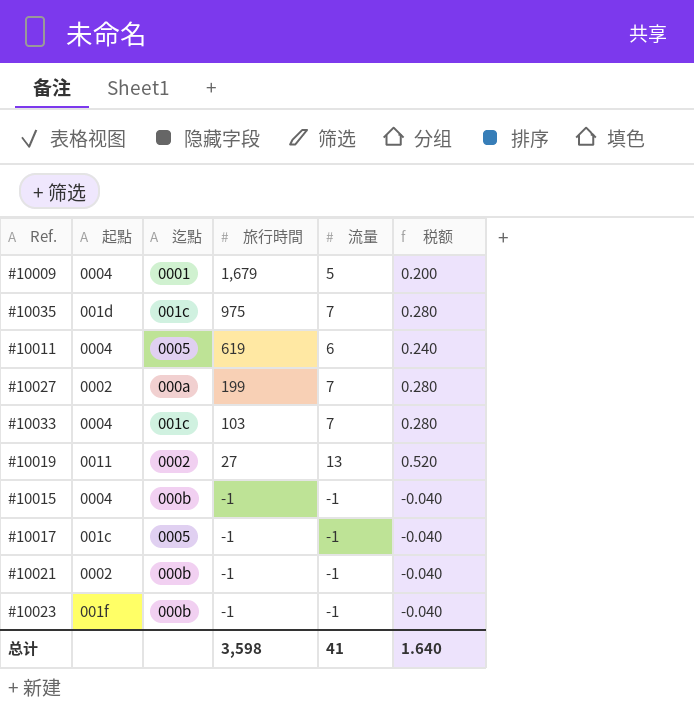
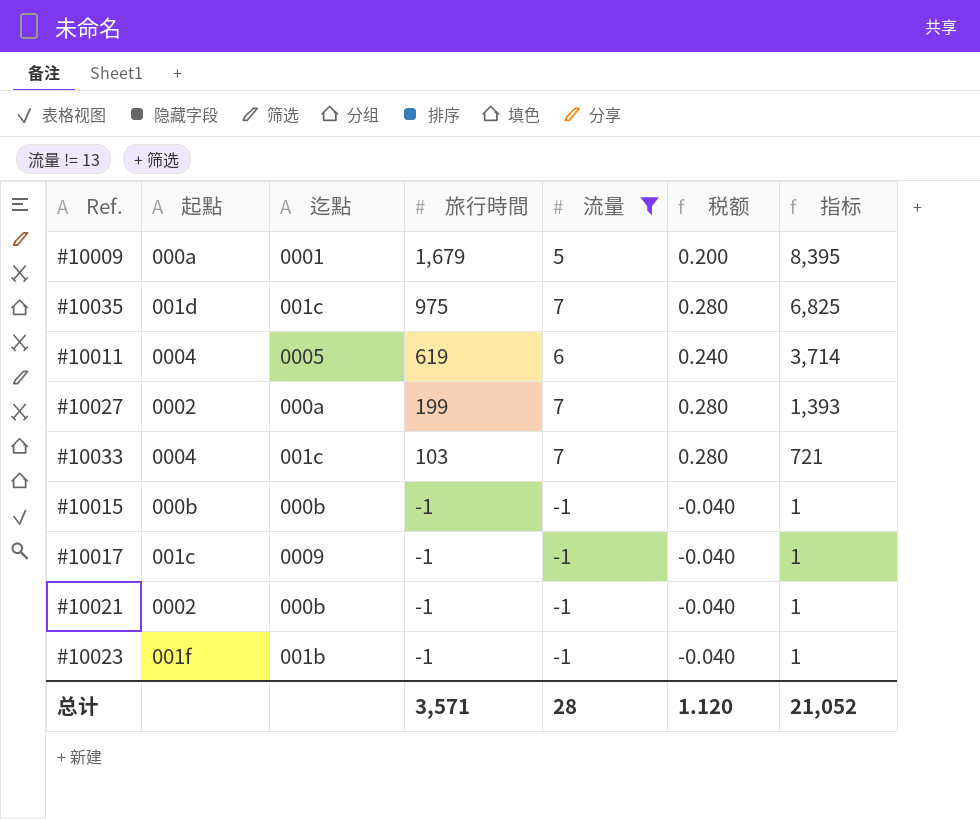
filter: none -> 流量 != 13
column 指标 | formula: none -> [旅行時間] * [流量]
#10009 | 起點: 0004 -> 000a
#10015 | 起點: 0004 -> 000b
#10017 | 迄點: 0005 -> 0009
#10023 | 迄點: 000b -> 001b
总计 | 旅行時間: 3,598 -> 3,571
总计 | 流量: 41 -> 28
总计 | 税额: 1.640 -> 1.120

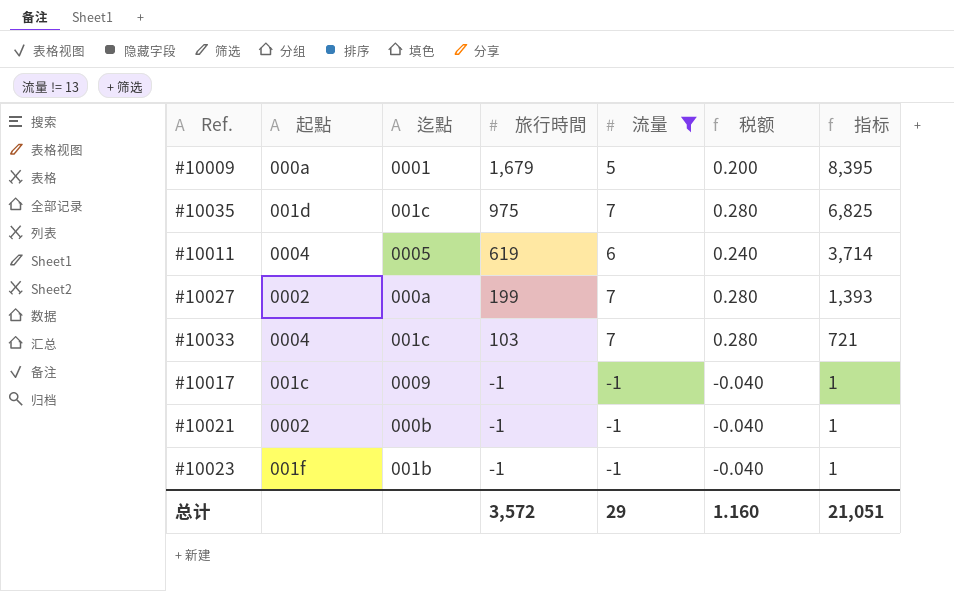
row #10015: 000b | 000b | -1 | -1 | -0.040 | 1 -> none
总计 | 旅行時間: 3,571 -> 3,572
总计 | 流量: 28 -> 29
总计 | 税额: 1.120 -> 1.160
总计 | 指标: 21,052 -> 21,051

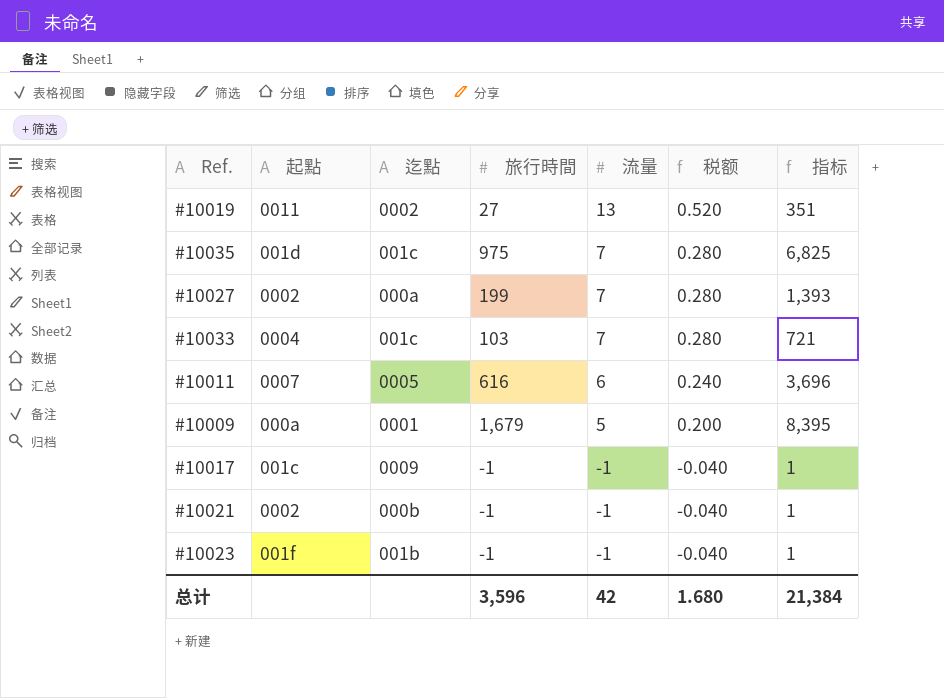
filter: 流量 != 13 -> none
row order: 旅行時間 descending -> 流量 descending
#10011 | 起點: 0004 -> 0007
#10011 | 旅行時間: 619 -> 616
#10011 | 指标: 3,714 -> 3,696
总计 | 旅行時間: 3,572 -> 3,596
总计 | 流量: 29 -> 42
总计 | 税额: 1.160 -> 1.680
总计 | 指标: 21,051 -> 21,384

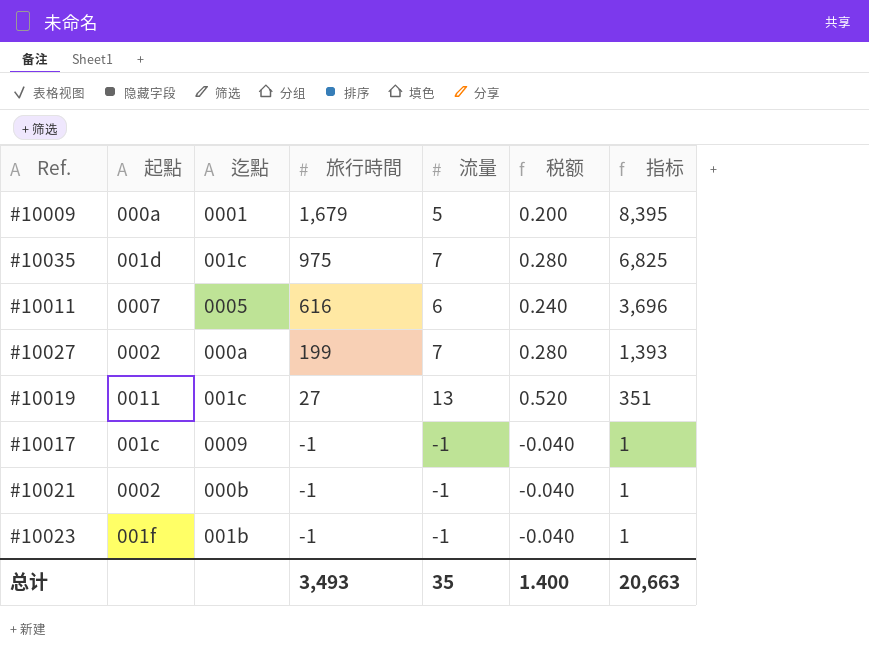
row order: 流量 descending -> 旅行時間 descending
row #10033: 0004 | 001c | 103 | 7 | 0.280 | 721 -> none
#10019 | 迄點: 0002 -> 001c
总计 | 旅行時間: 3,596 -> 3,493
总计 | 流量: 42 -> 35
总计 | 税额: 1.680 -> 1.400
总计 | 指标: 21,384 -> 20,663

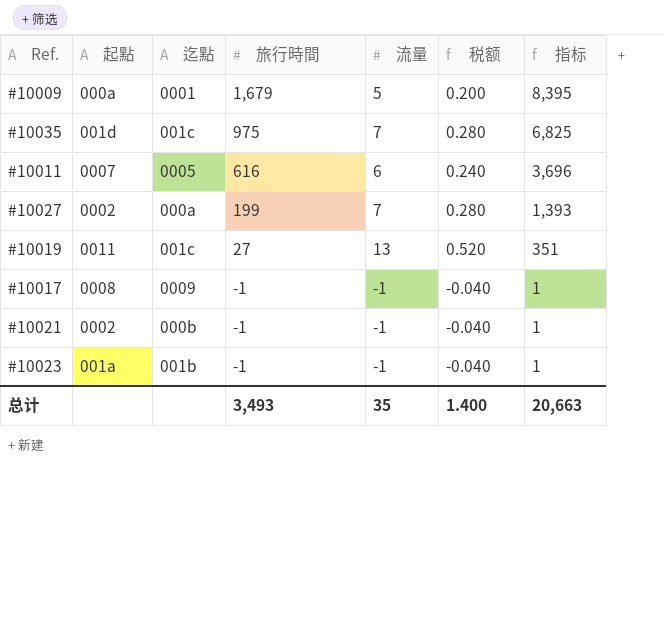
#10017 | 起點: 001c -> 0008
#10023 | 起點: 001f -> 001a

